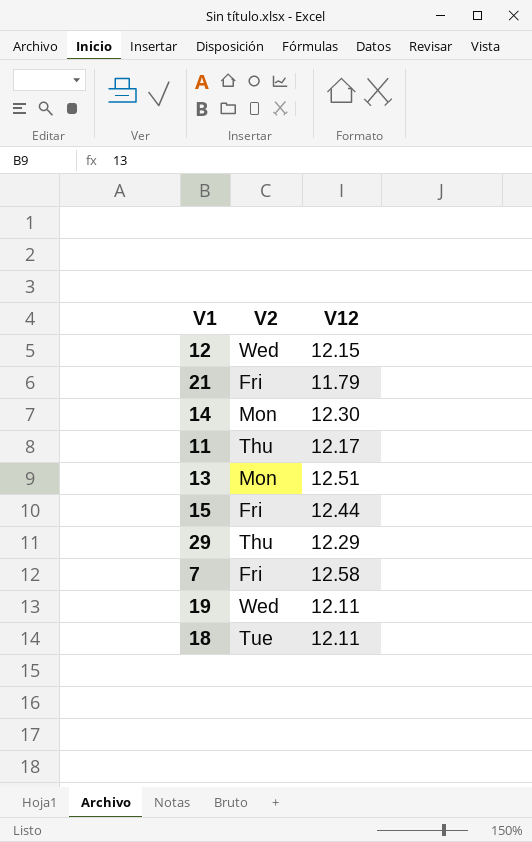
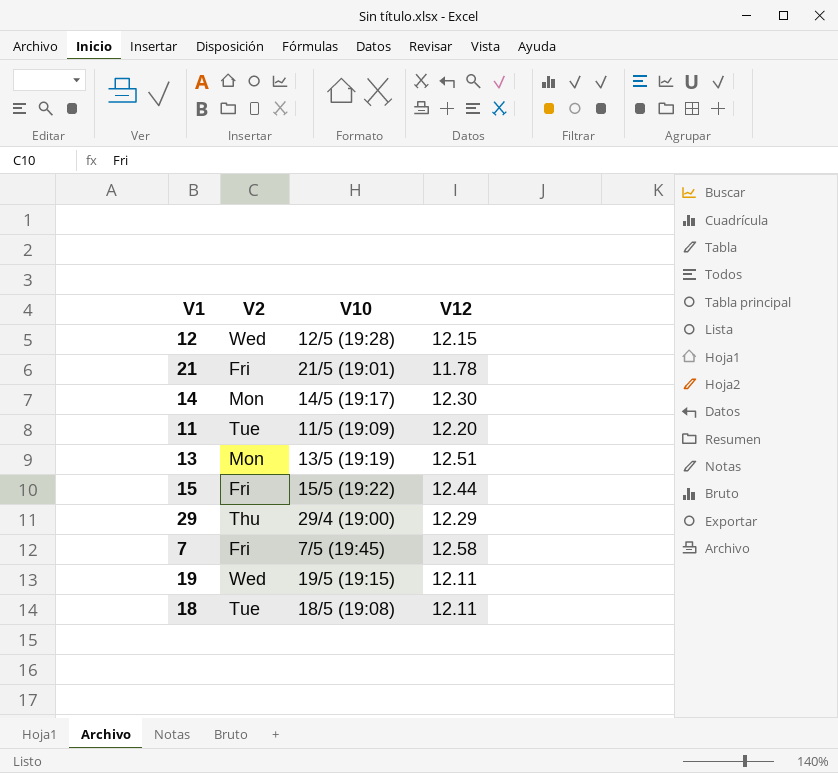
column V10 | position: none -> 3
21 | V12: 11.79 -> 11.78
11 | V2: Thu -> Tue
11 | V12: 12.17 -> 12.20

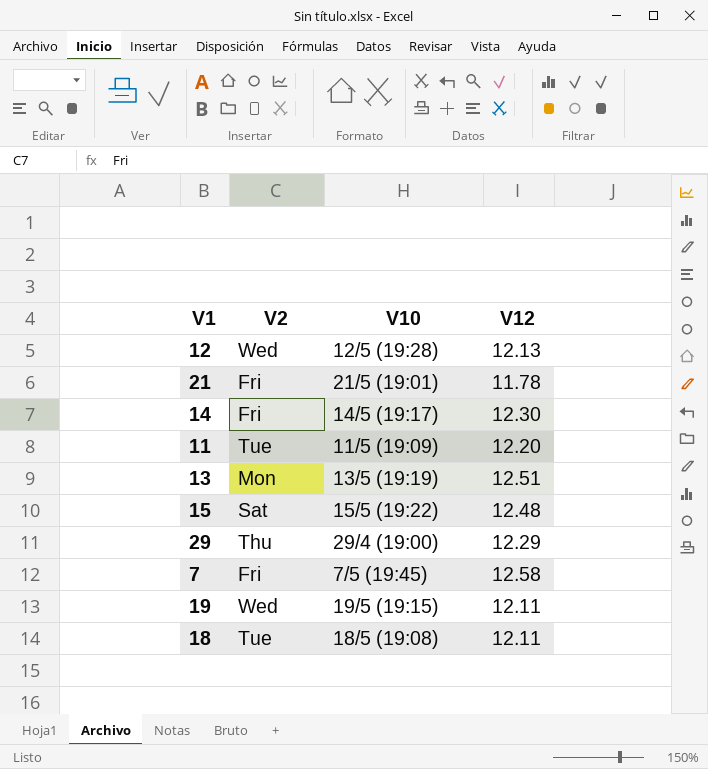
12 | V12: 12.15 -> 12.13
14 | V2: Mon -> Fri
15 | V2: Fri -> Sat
15 | V12: 12.44 -> 12.48

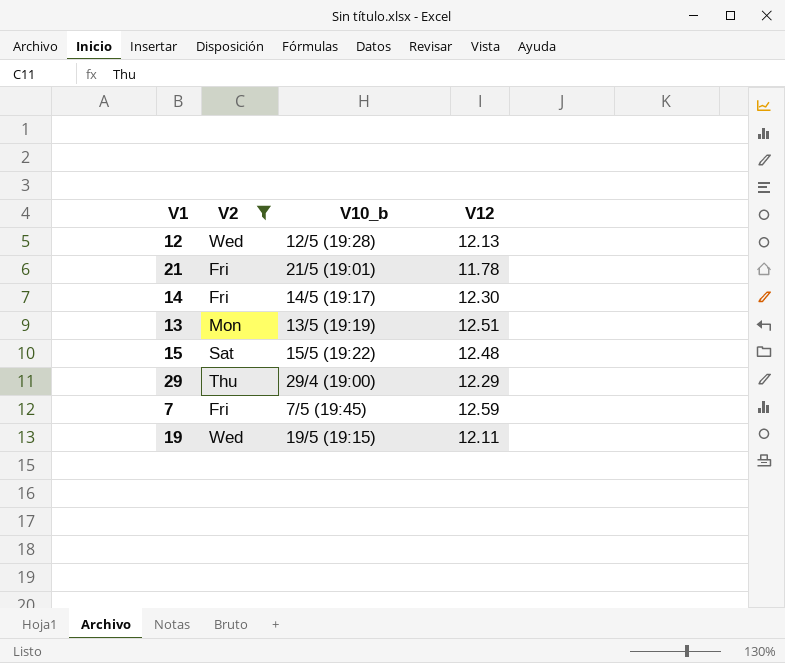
filter: none -> V2 != Tue
column name: V10 -> V10_b
7 | V12: 12.58 -> 12.59

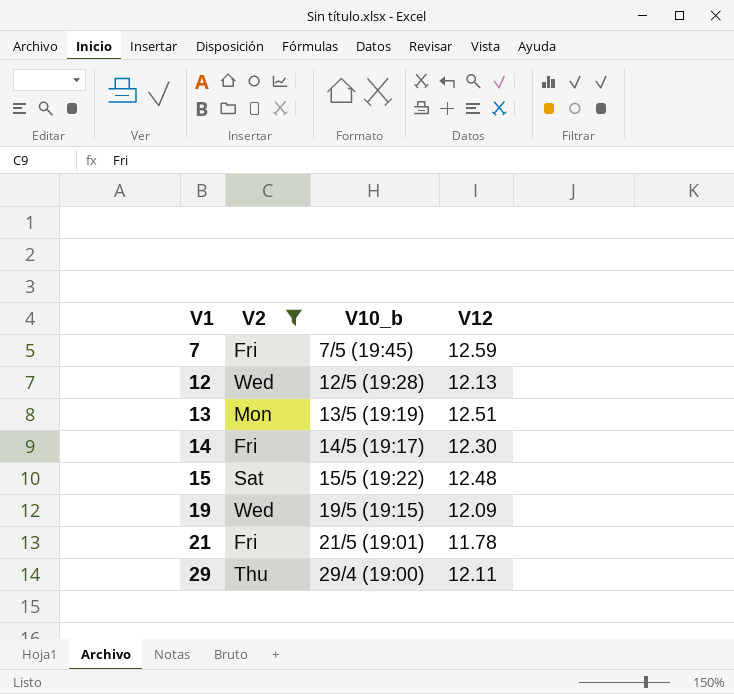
row order: none -> V1 ascending
19 | V12: 12.11 -> 12.09
29 | V12: 12.29 -> 12.11

